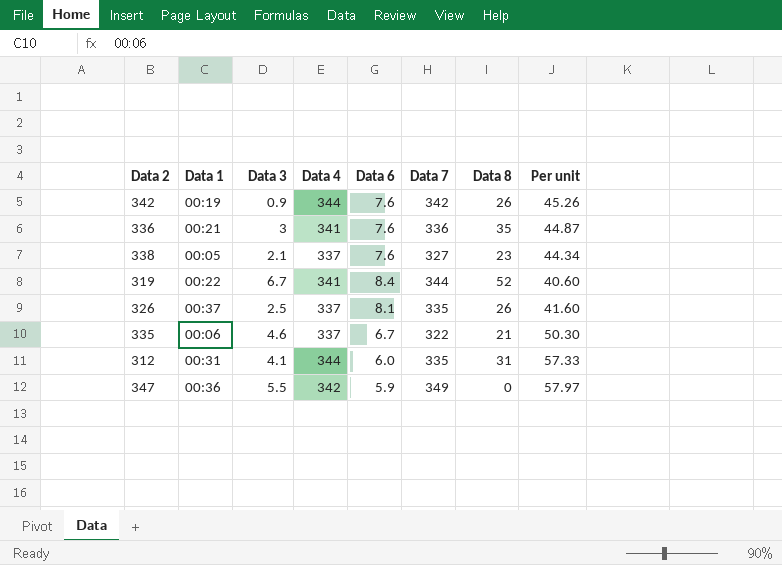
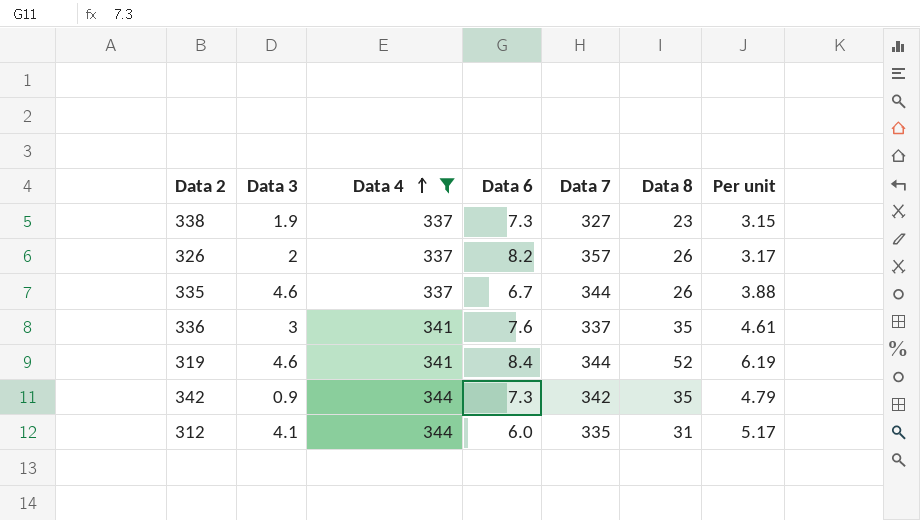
filter: none -> Data 4 != 342
row order: none -> Data 4 ascending
column Data 1 | position: 2 -> none
column Per unit | formula: [Data 4] / [Data 6] -> [Data 8] / [Data 6]
338 | Data 3: 2.1 -> 1.9
338 | Data 6: 7.6 -> 7.3
326 | Data 3: 2.5 -> 2
326 | Data 6: 8.1 -> 8.2
326 | Data 7: 335 -> 357
335 | Data 7: 322 -> 344
335 | Data 8: 21 -> 26
336 | Data 7: 336 -> 337
319 | Data 3: 6.7 -> 4.6
342 | Data 6: 7.6 -> 7.3
342 | Data 8: 26 -> 35

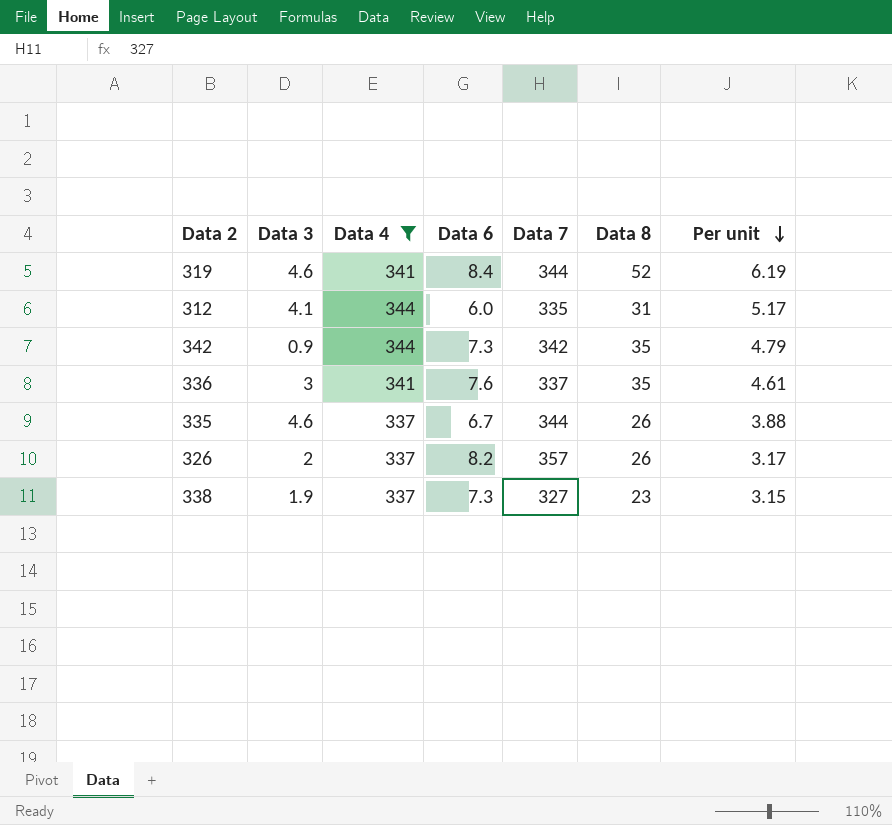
row order: Data 4 ascending -> Per unit descending

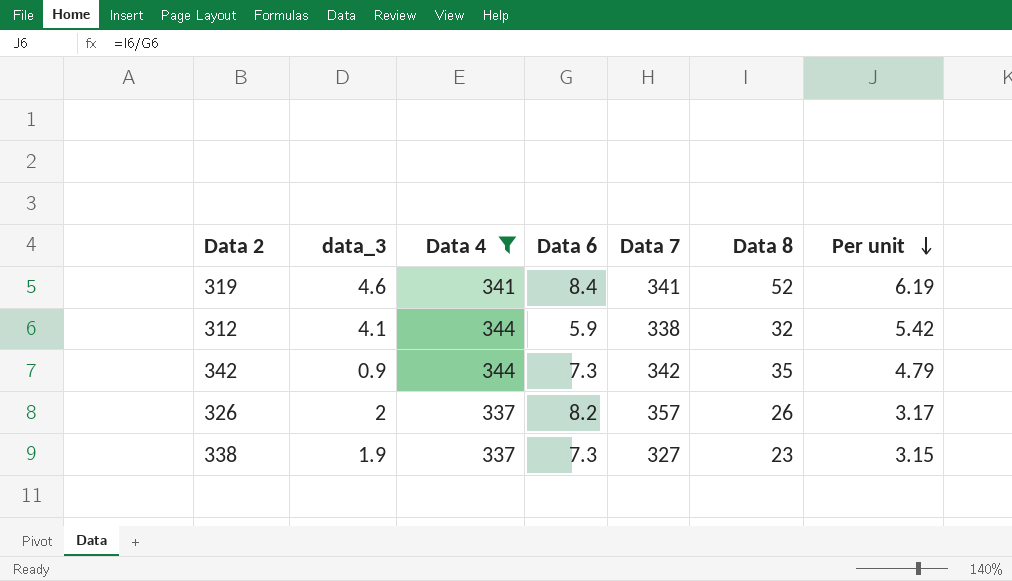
column name: Data 3 -> data_3
row 336: 3 | 341 | 7.6 | 337 | 35 | 4.61 -> none
row 335: 4.6 | 337 | 6.7 | 344 | 26 | 3.88 -> none
319 | Data 7: 344 -> 341
312 | Data 6: 6.0 -> 5.9
312 | Data 7: 335 -> 338
312 | Data 8: 31 -> 32
312 | Per unit: 5.17 -> 5.42

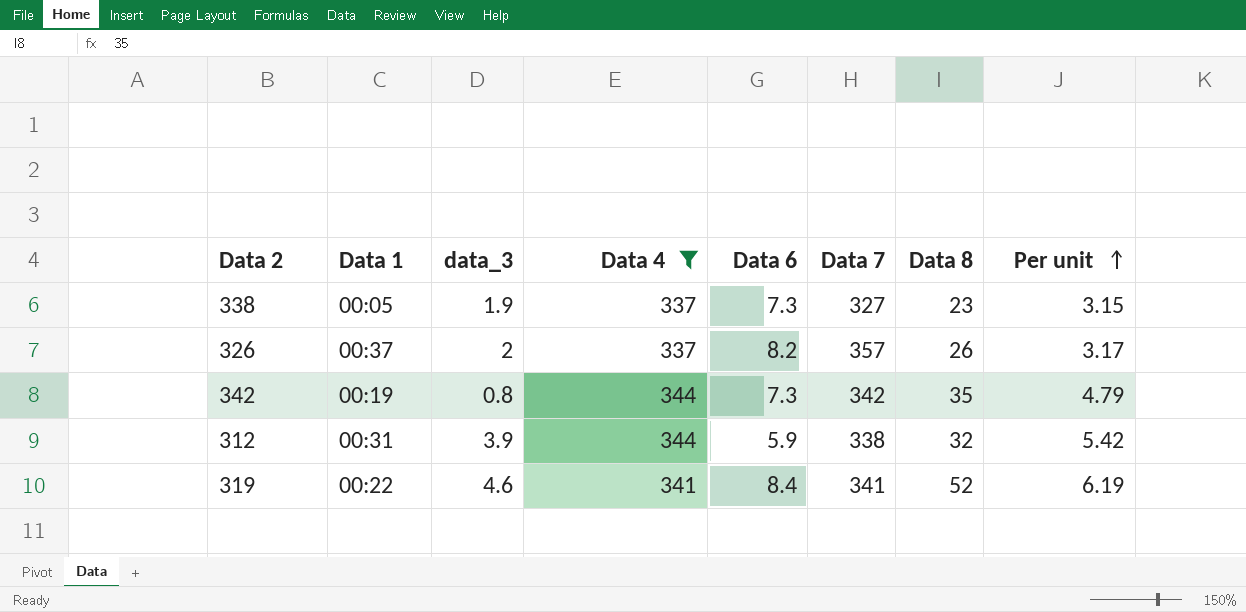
row order: Per unit descending -> Per unit ascending
column Data 1 | position: none -> 2
342 | data_3: 0.9 -> 0.8
312 | data_3: 4.1 -> 3.9

